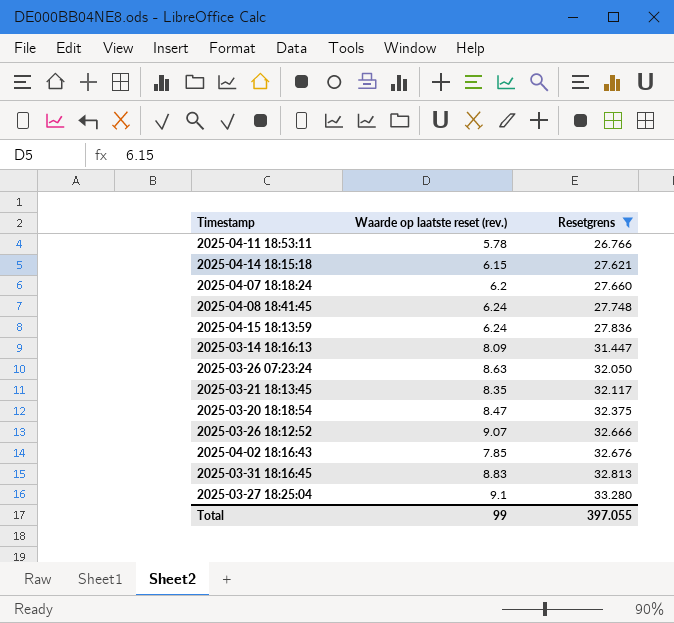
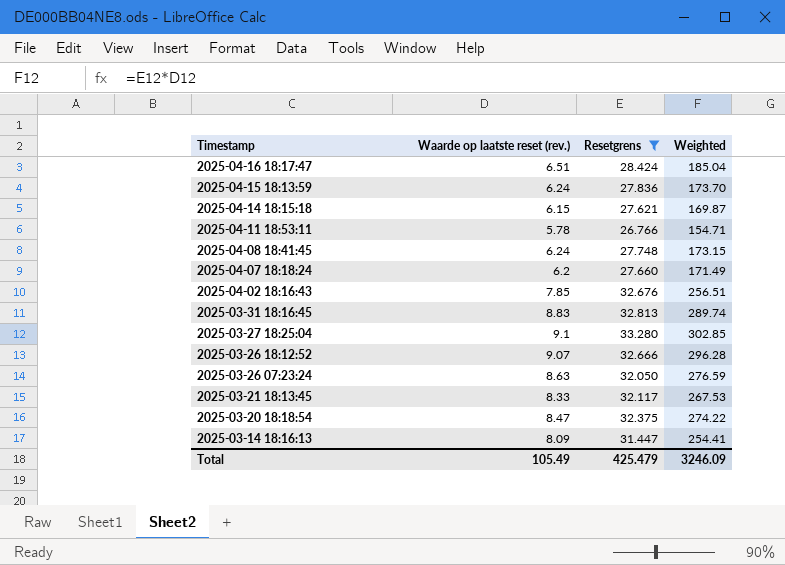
row order: Resetgrens ascending -> Timestamp descending
column Weighted | formula: none -> [Waarde op laatste reset (rev.)] * [Resetgrens]
row 2025-04-16 18:17:47: none -> 6.51 | 28.424 | 185.04
2025-03-21 18:13:45 | Waarde op laatste reset (rev.): 8.35 -> 8.33
Total | Waarde op laatste reset (rev.): 99 -> 105.49
Total | Resetgrens: 397.055 -> 425.479

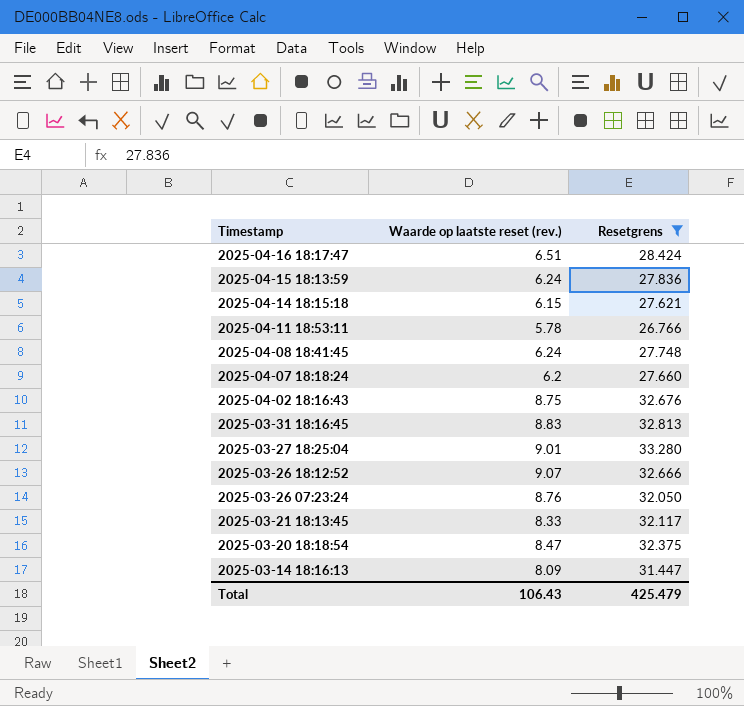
column Weighted | formula: [Waarde op laatste reset (rev.)] * [Resetgrens] -> none
2025-04-02 18:16:43 | Waarde op laatste reset (rev.): 7.85 -> 8.75
2025-03-27 18:25:04 | Waarde op laatste reset (rev.): 9.1 -> 9.01
2025-03-26 07:23:24 | Waarde op laatste reset (rev.): 8.63 -> 8.76
Total | Waarde op laatste reset (rev.): 105.49 -> 106.43

